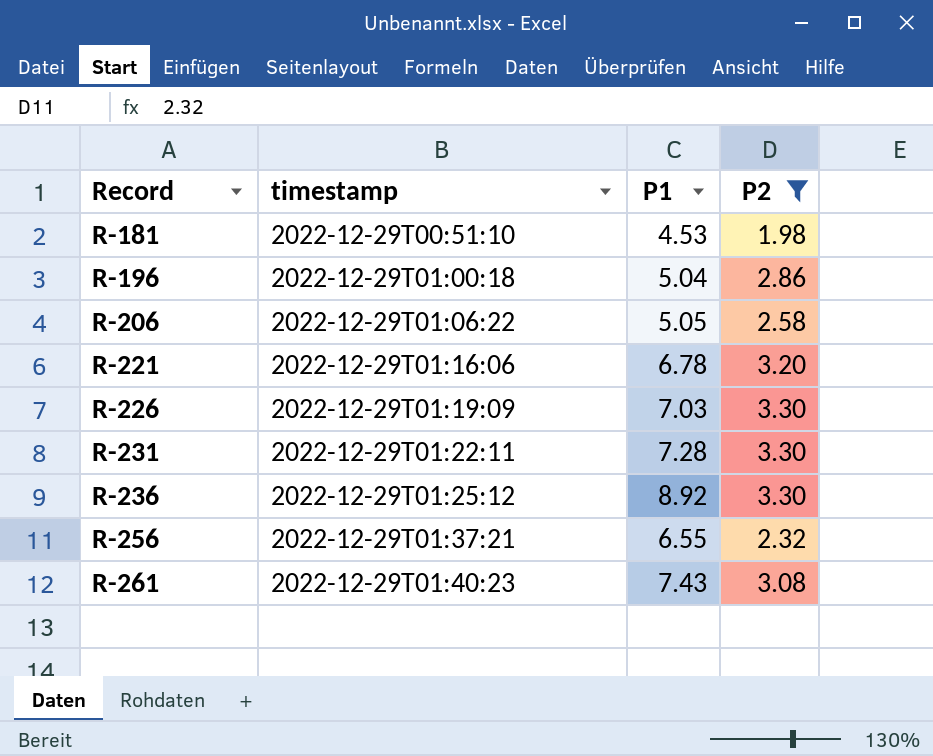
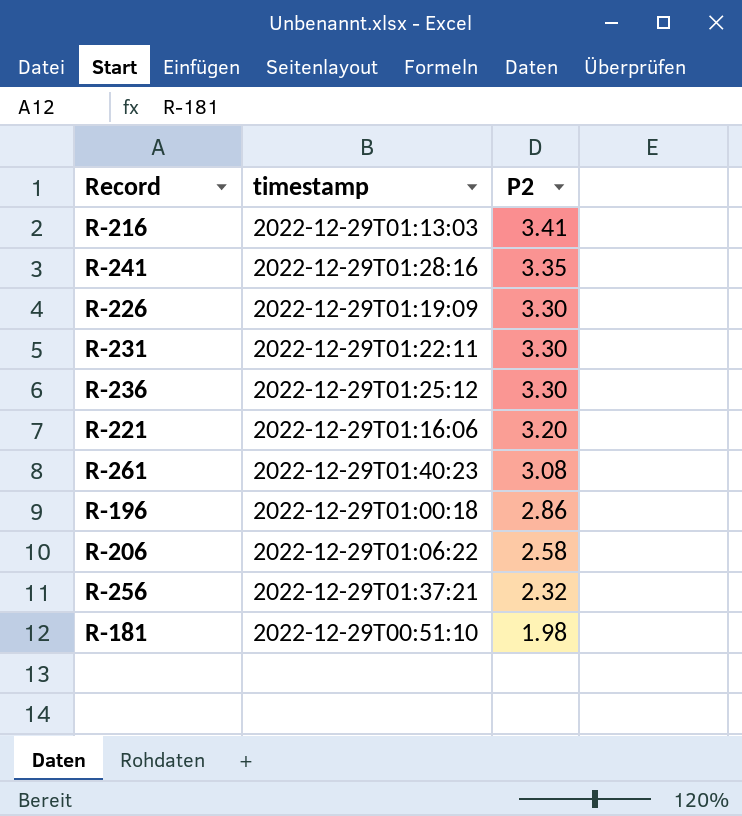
filter: P2 <= 3.30 -> none
row order: Record ascending -> P2 descending
column P1 | position: 3 -> none

